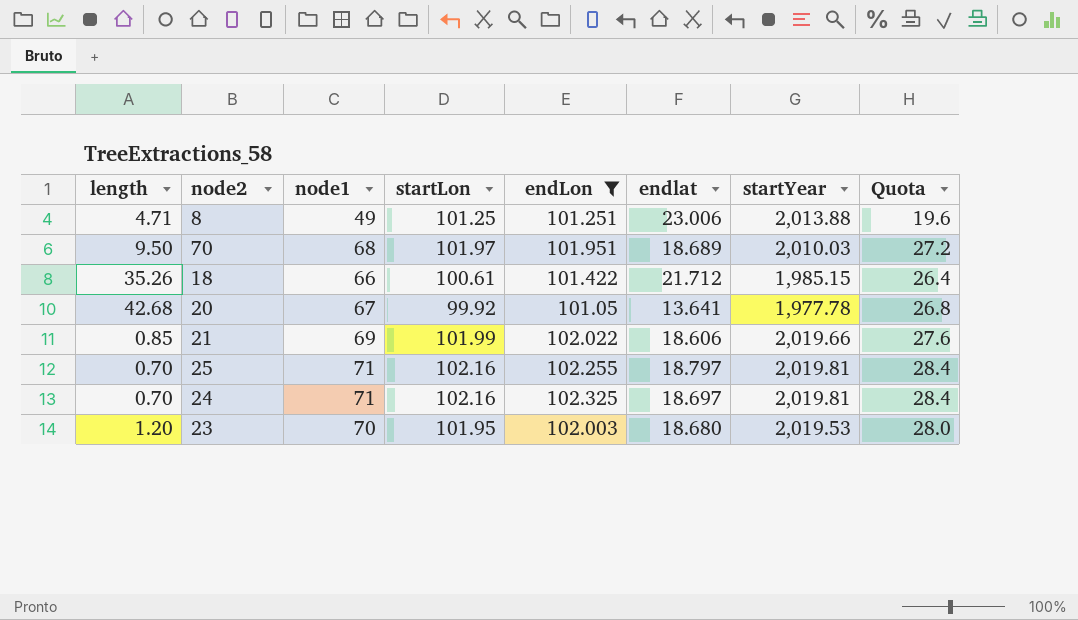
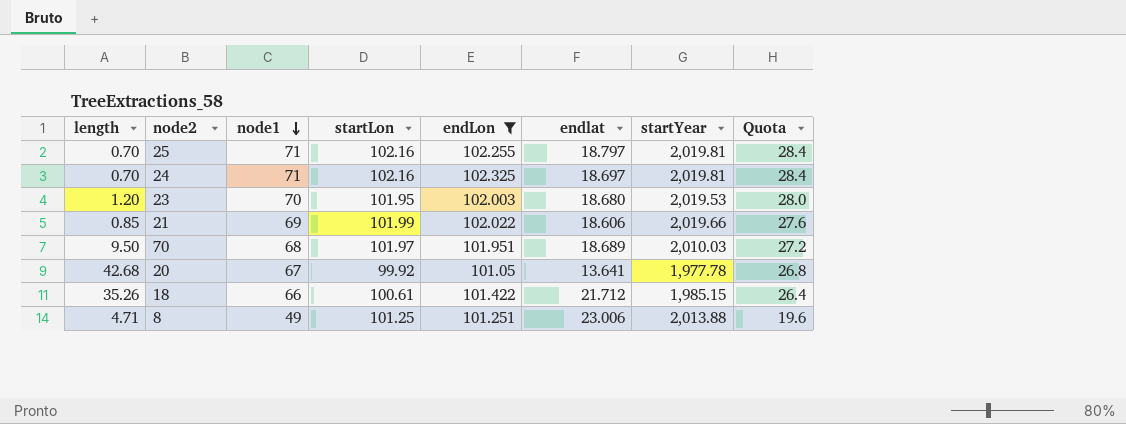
row order: none -> node1 descending

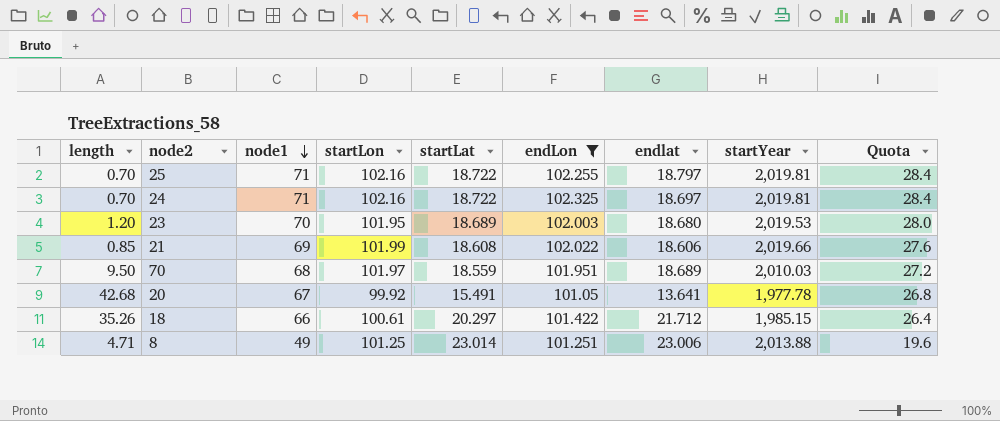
column startLat | position: none -> 5

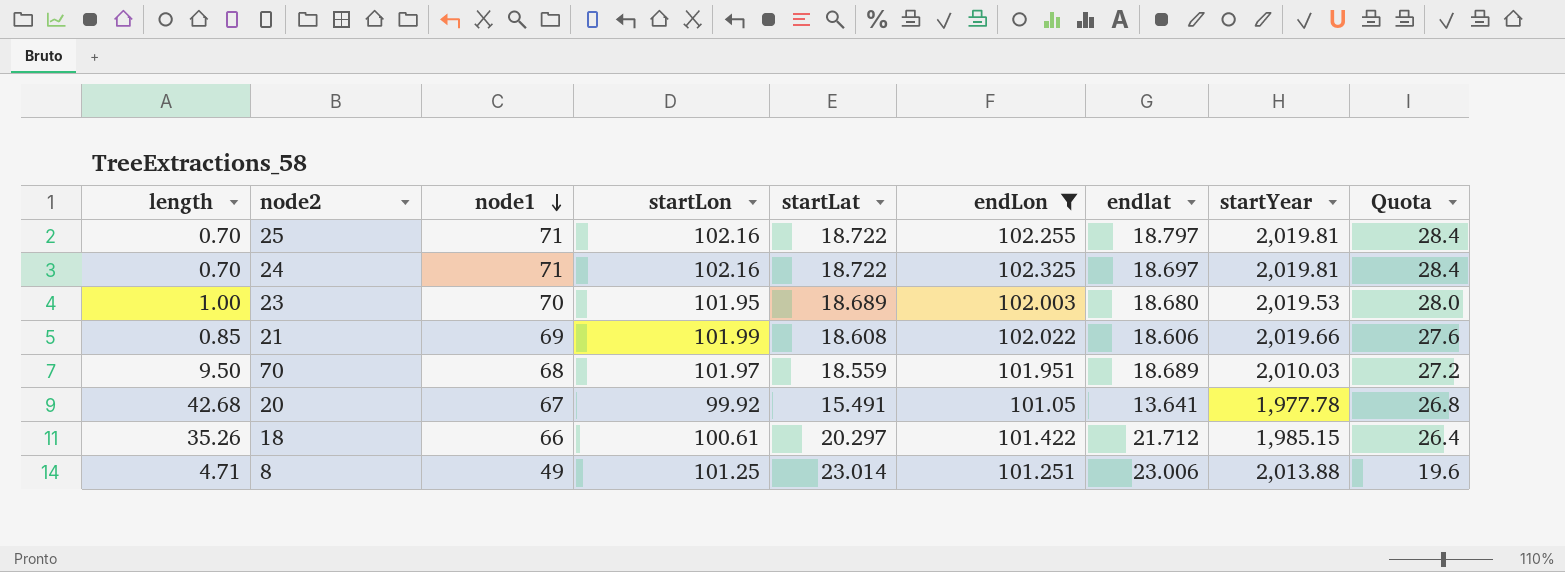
23 | length: 1.20 -> 1.00

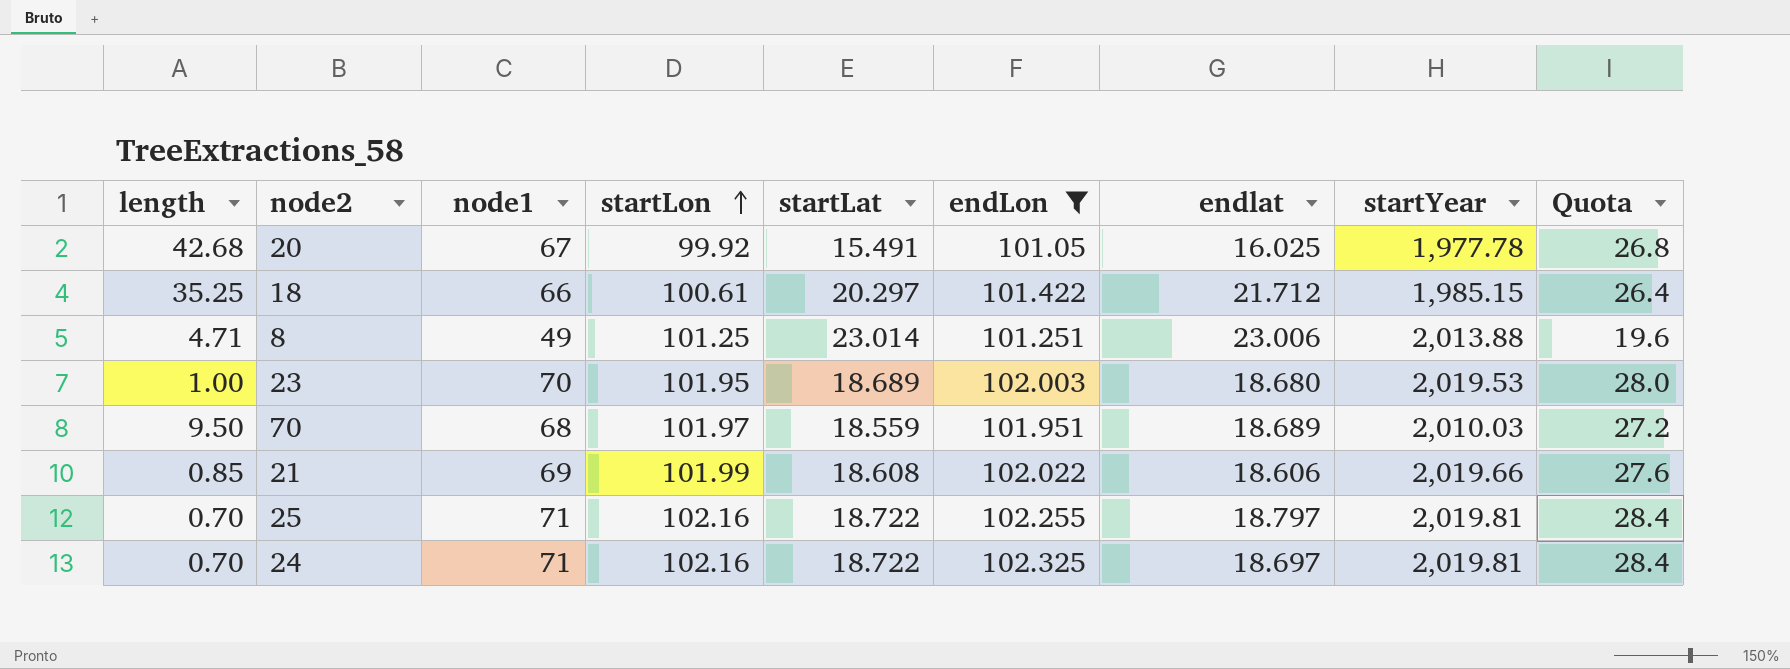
row order: node1 descending -> startLon ascending
20 | endlat: 13.641 -> 16.025
18 | length: 35.26 -> 35.25

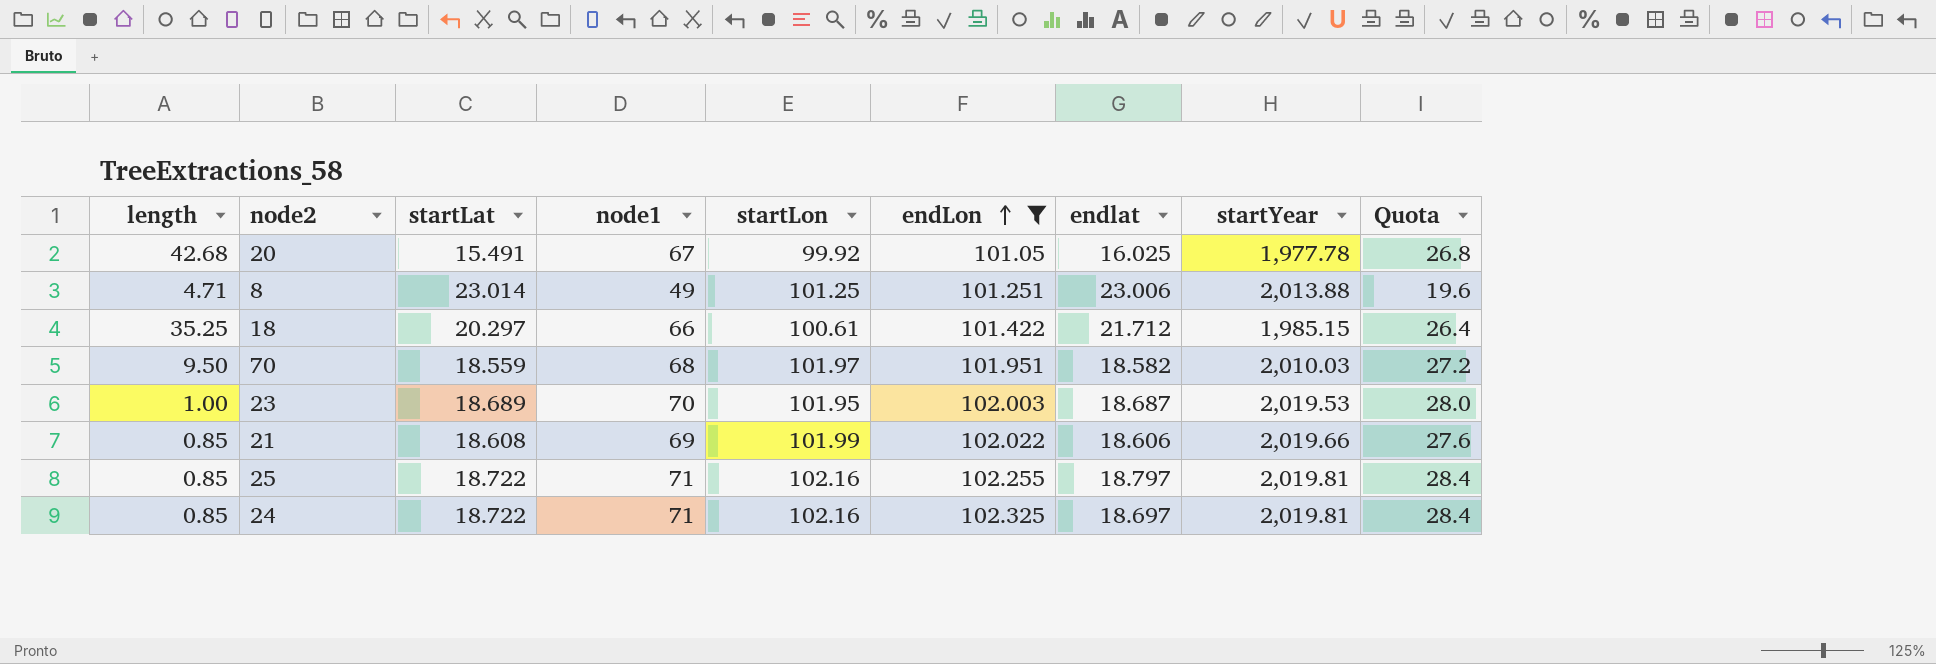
row order: startLon ascending -> endLon ascending
column startLat | position: 5 -> 3
70 | endlat: 18.689 -> 18.582
23 | endlat: 18.680 -> 18.687
25 | length: 0.70 -> 0.85
24 | length: 0.70 -> 0.85

